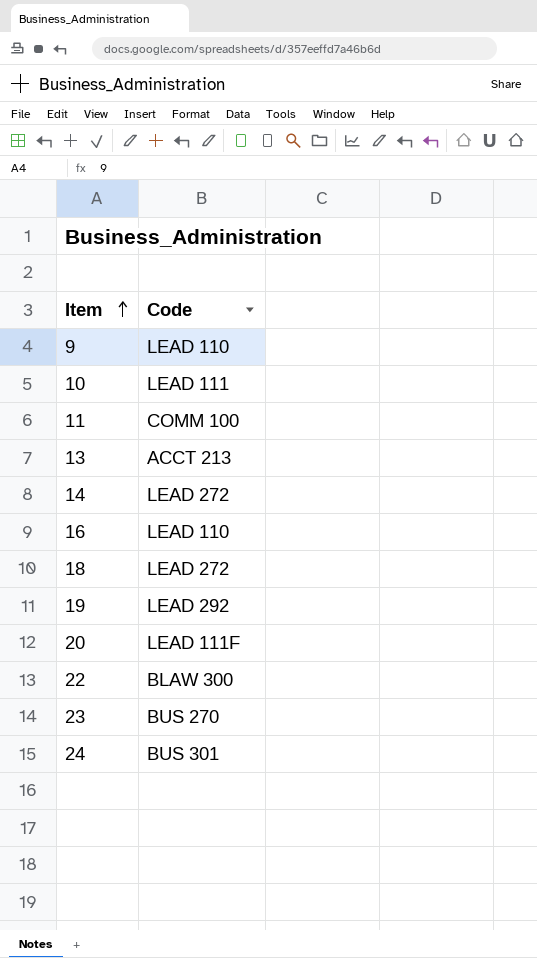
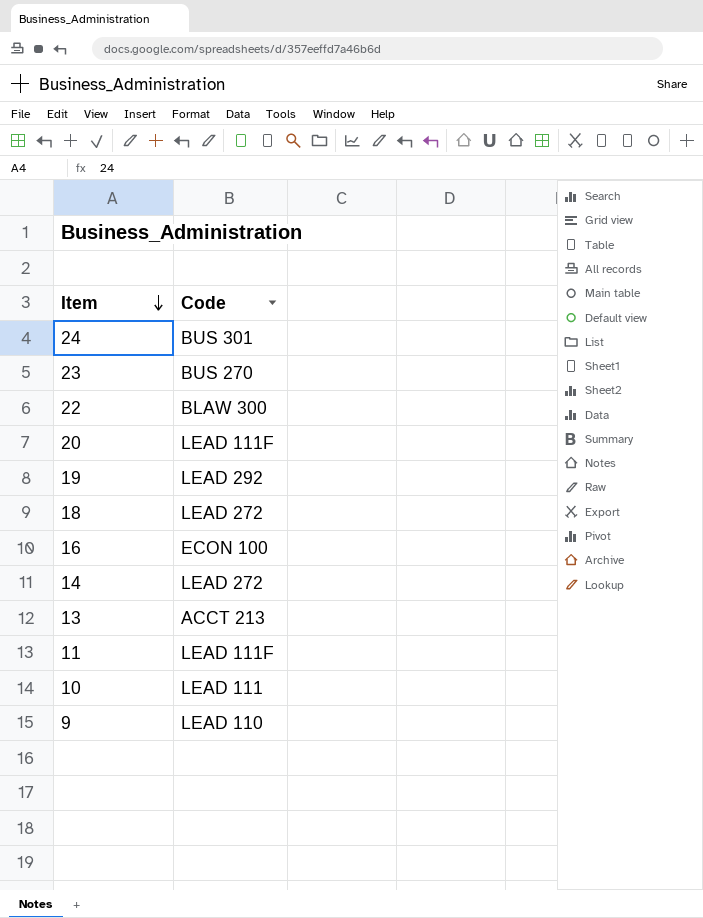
row order: Item ascending -> Item descending
16 | Code: LEAD 110 -> ECON 100
11 | Code: COMM 100 -> LEAD 111F

